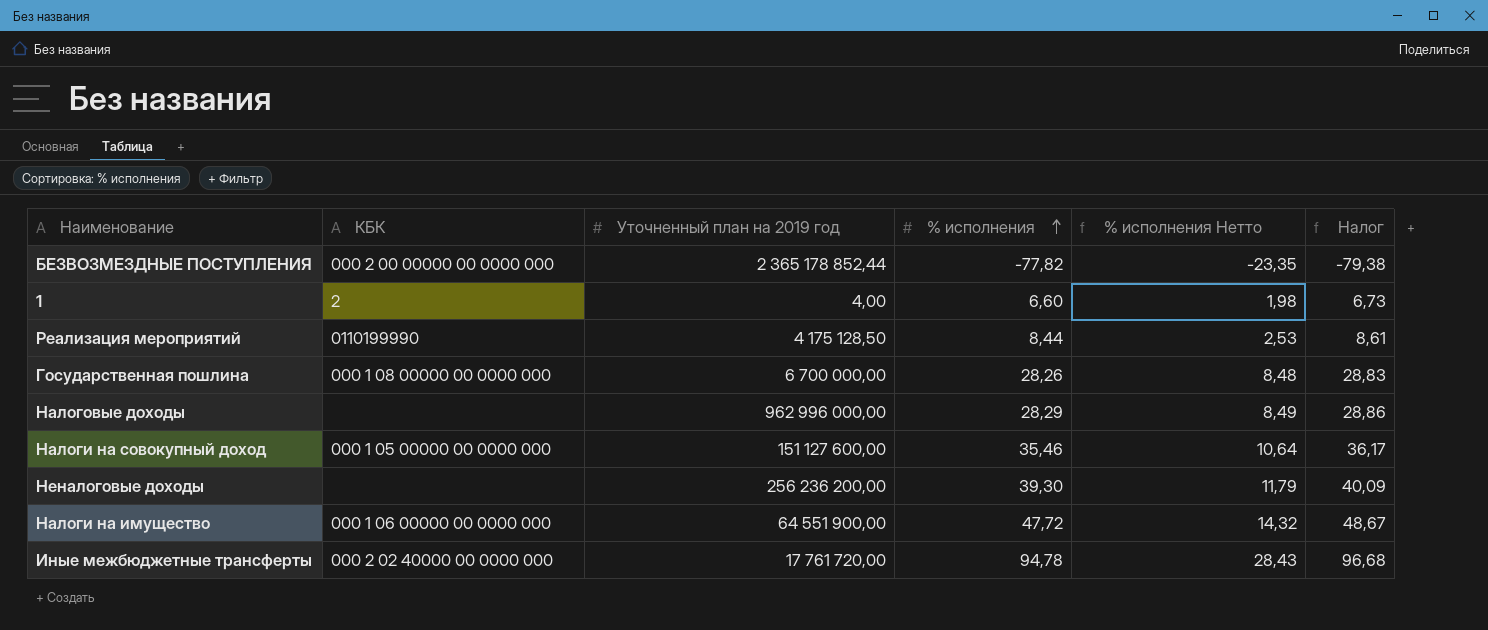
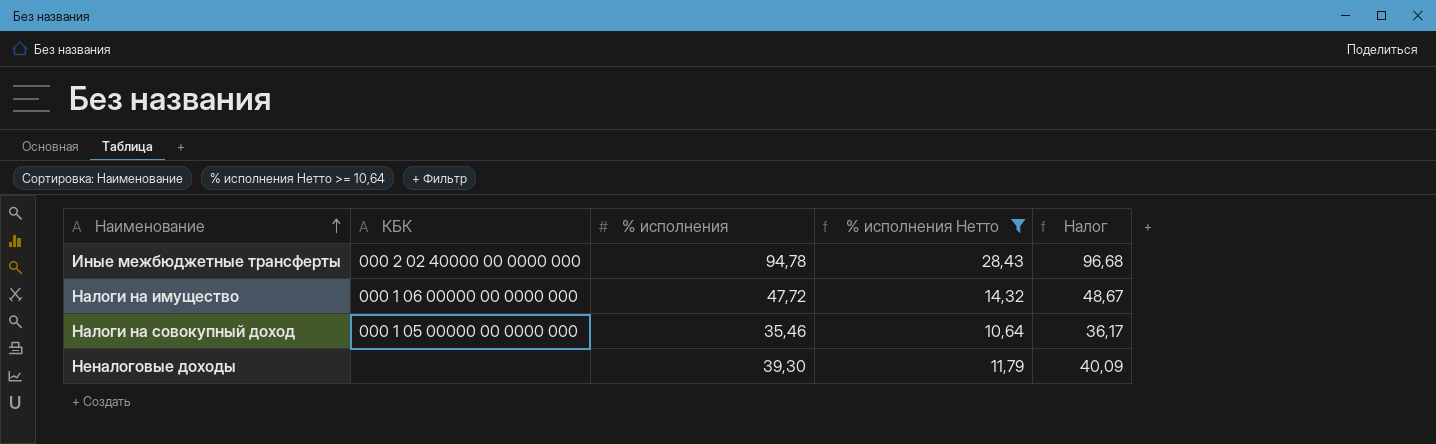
filter: none -> % исполнения Нетто >= 10,64
row order: % исполнения ascending -> Наименование ascending
column Уточненный план на 2019 год | position: 3 -> none

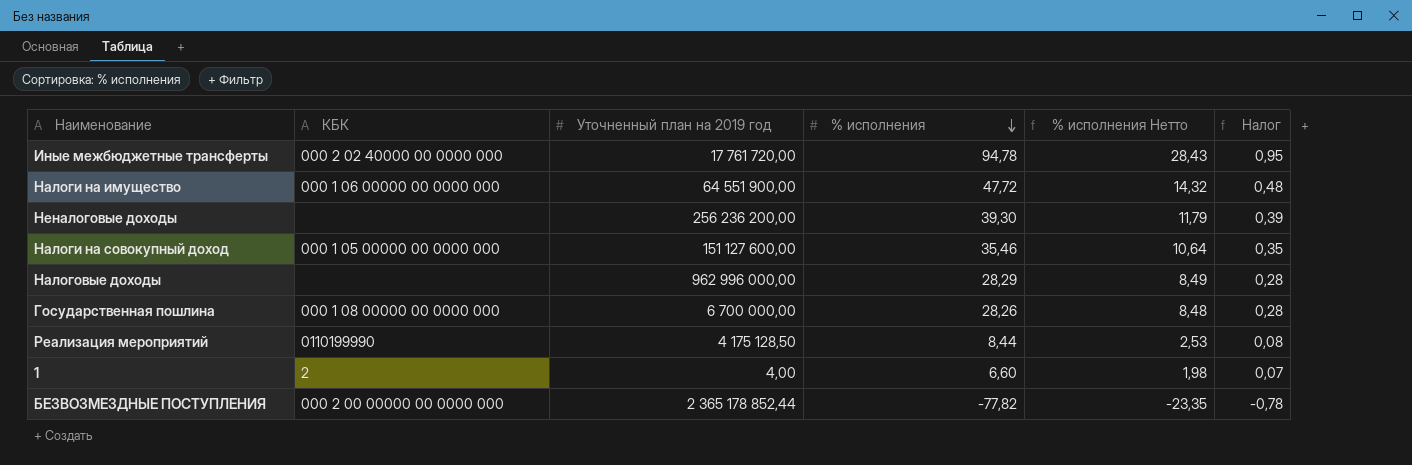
filter: % исполнения Нетто >= 10,64 -> none
row order: Наименование ascending -> % исполнения descending
column Уточненный план на 2019 год | position: none -> 3
column Налог | formula: [% исполнения] * 1,02 -> [% исполнения] * 0,01

